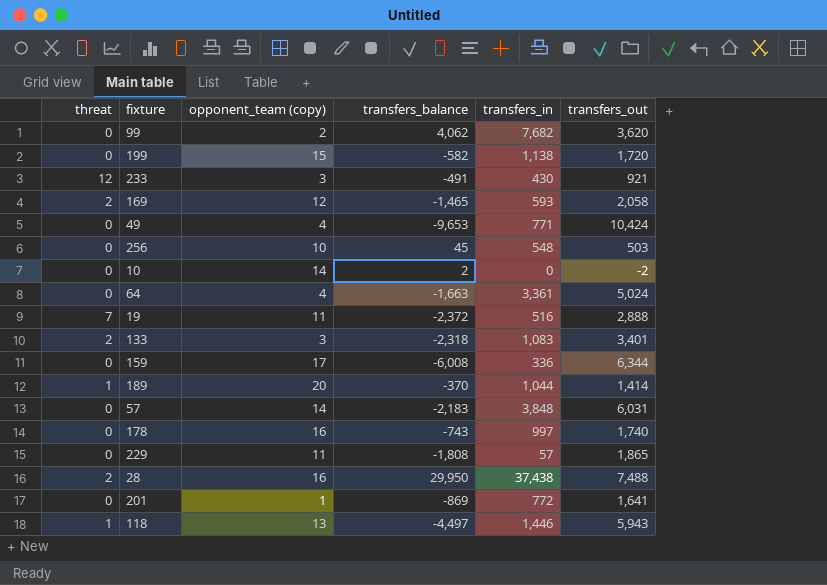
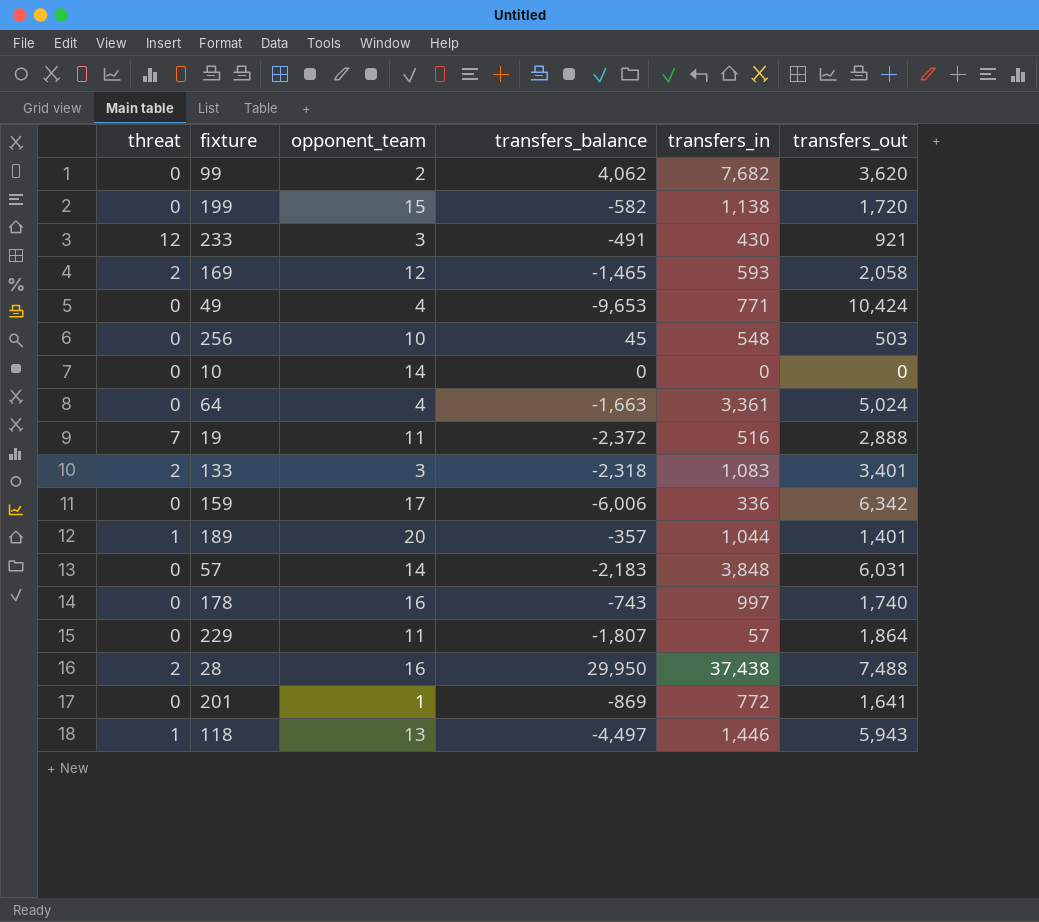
column name: opponent_team (copy) -> opponent_team
10 | transfers_balance: 2 -> 0
10 | transfers_out: -2 -> 0
159 | transfers_balance: -6,008 -> -6,006
159 | transfers_out: 6,344 -> 6,342
189 | transfers_balance: -370 -> -357
189 | transfers_out: 1,414 -> 1,401
229 | transfers_balance: -1,808 -> -1,807
229 | transfers_out: 1,865 -> 1,864

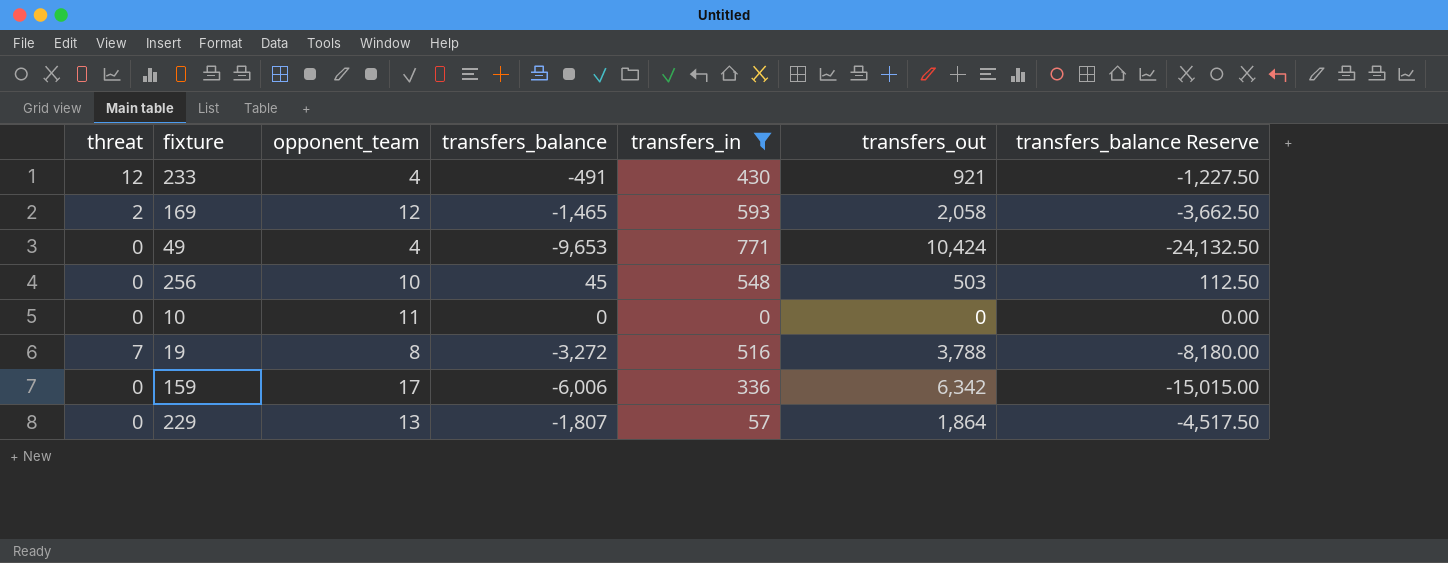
filter: none -> transfers_in <= 771
column transfers_balance Reserve | formula: none -> [transfers_balance] * 2.5
233 | opponent_team: 3 -> 4
10 | opponent_team: 14 -> 11
19 | opponent_team: 11 -> 8
19 | transfers_balance: -2,372 -> -3,272
19 | transfers_out: 2,888 -> 3,788
229 | opponent_team: 11 -> 13

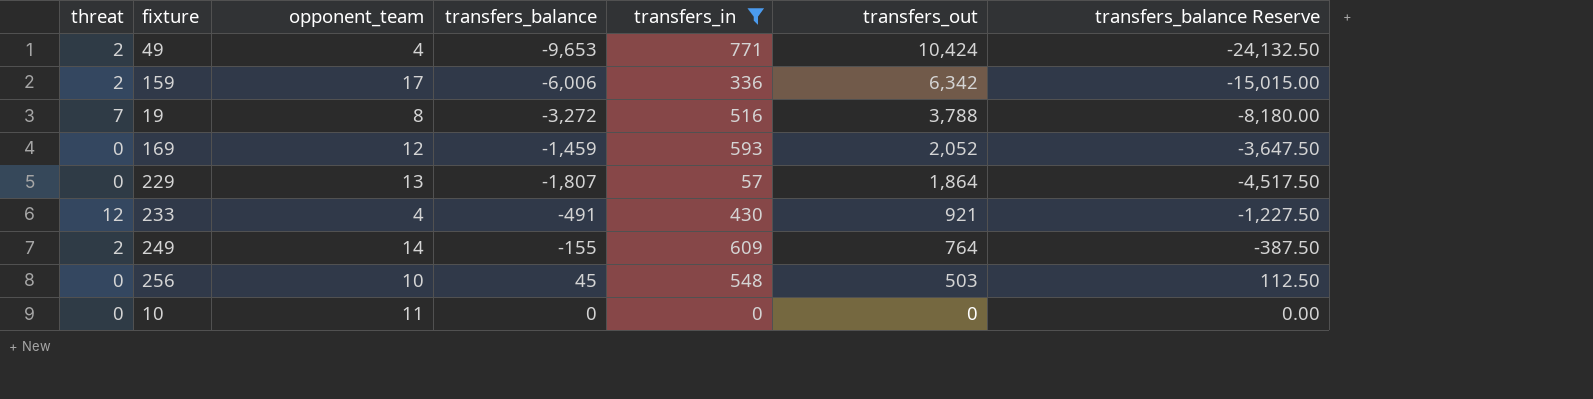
row order: none -> transfers_out descending
49 | threat: 0 -> 2
159 | threat: 0 -> 2
169 | threat: 2 -> 0
169 | transfers_balance: -1,465 -> -1,459
169 | transfers_out: 2,058 -> 2,052
169 | transfers_balance Reserve: -3,662.50 -> -3,647.50
row 249: none -> 2 | 14 | -155 | 609 | 764 | -387.50

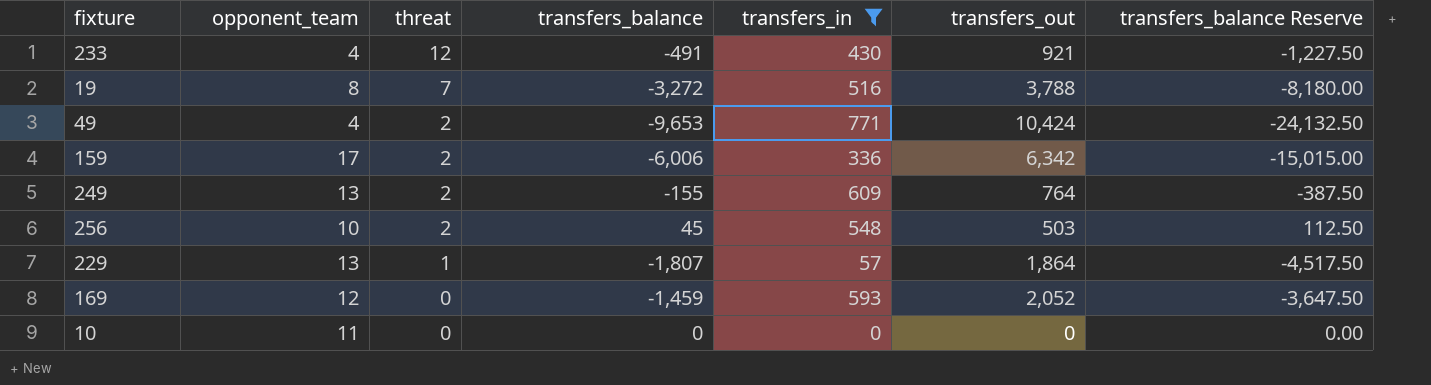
row order: transfers_out descending -> threat descending
column threat | position: 1 -> 3
249 | opponent_team: 14 -> 13
256 | threat: 0 -> 2
229 | threat: 0 -> 1

